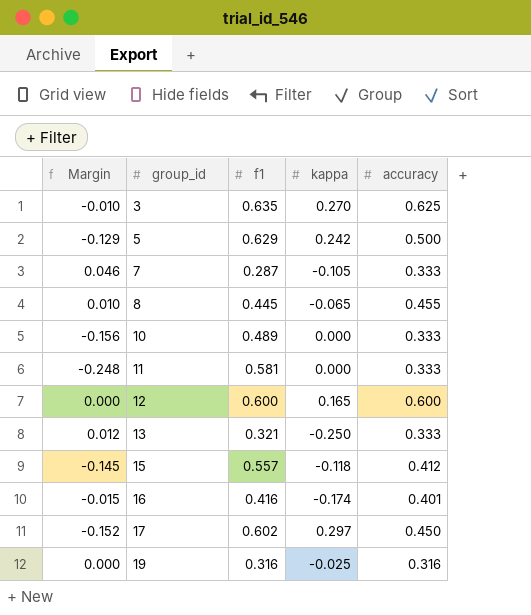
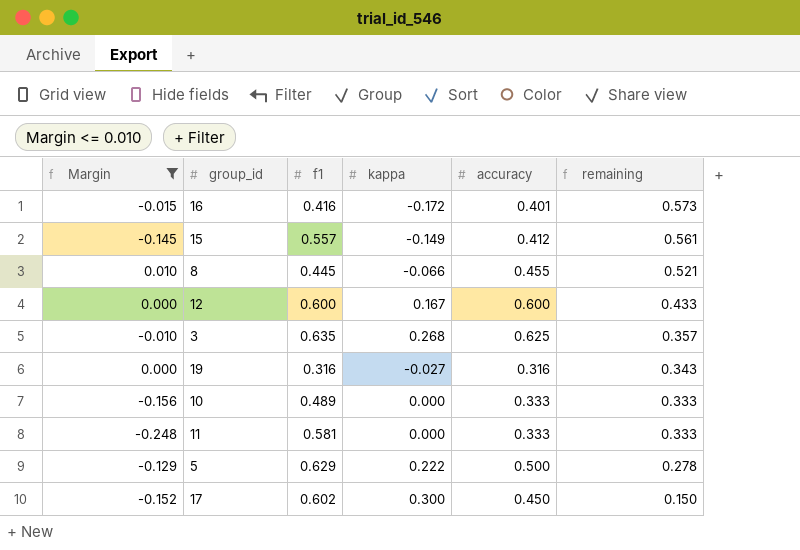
filter: none -> Margin <= 0.010
row order: group_id ascending -> remaining descending
column remaining | formula: none -> [accuracy] - [kappa]
16 | kappa: -0.174 -> -0.172
15 | kappa: -0.118 -> -0.149
8 | kappa: -0.065 -> -0.066
12 | kappa: 0.165 -> 0.167
3 | kappa: 0.270 -> 0.268
19 | kappa: -0.025 -> -0.027
5 | kappa: 0.242 -> 0.222
17 | kappa: 0.297 -> 0.300

